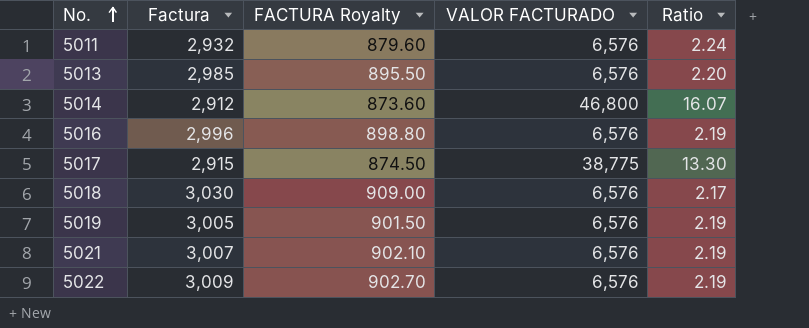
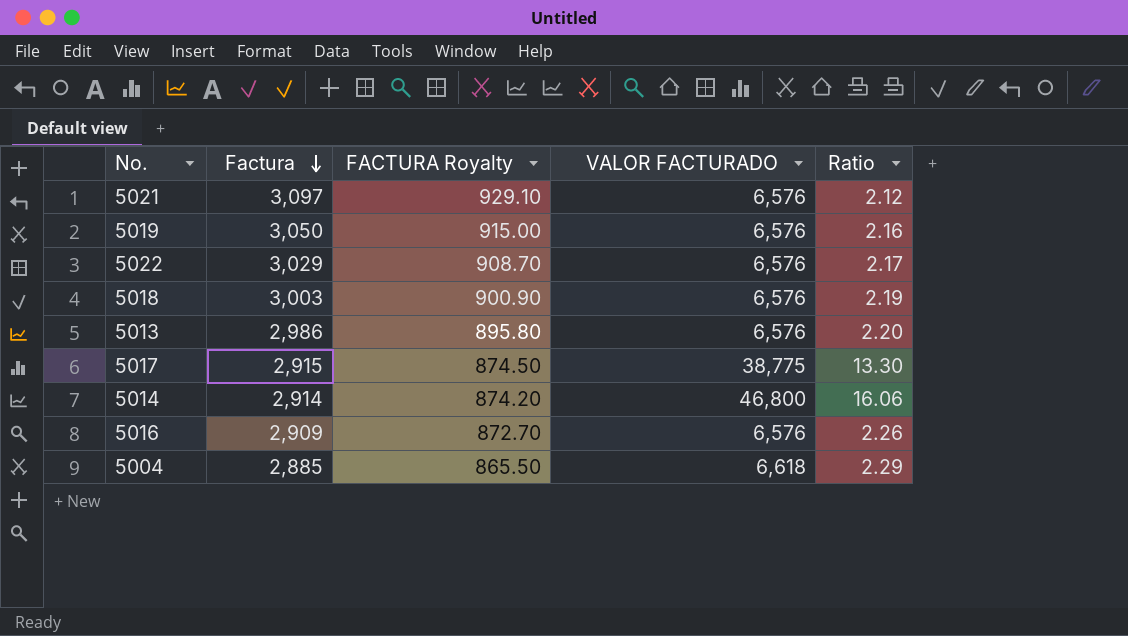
row order: No. ascending -> Factura descending
row 5011: 2,932 | 879.60 | 6,576 | 2.24 -> none
5021 | Factura: 3,007 -> 3,097
5021 | FACTURA Royalty: 902.10 -> 929.10
5021 | Ratio: 2.19 -> 2.12
5019 | Factura: 3,005 -> 3,050
5019 | FACTURA Royalty: 901.50 -> 915.00
5019 | Ratio: 2.19 -> 2.16
5022 | Factura: 3,009 -> 3,029
5022 | FACTURA Royalty: 902.70 -> 908.70
5022 | Ratio: 2.19 -> 2.17
5018 | Factura: 3,030 -> 3,003
5018 | FACTURA Royalty: 909.00 -> 900.90
5018 | Ratio: 2.17 -> 2.19
5013 | Factura: 2,985 -> 2,986
5013 | FACTURA Royalty: 895.50 -> 895.80
5014 | Factura: 2,912 -> 2,914
5014 | FACTURA Royalty: 873.60 -> 874.20
5014 | Ratio: 16.07 -> 16.06
5016 | Factura: 2,996 -> 2,909
5016 | FACTURA Royalty: 898.80 -> 872.70
5016 | Ratio: 2.19 -> 2.26
row 5004: none -> 2,885 | 865.50 | 6,618 | 2.29

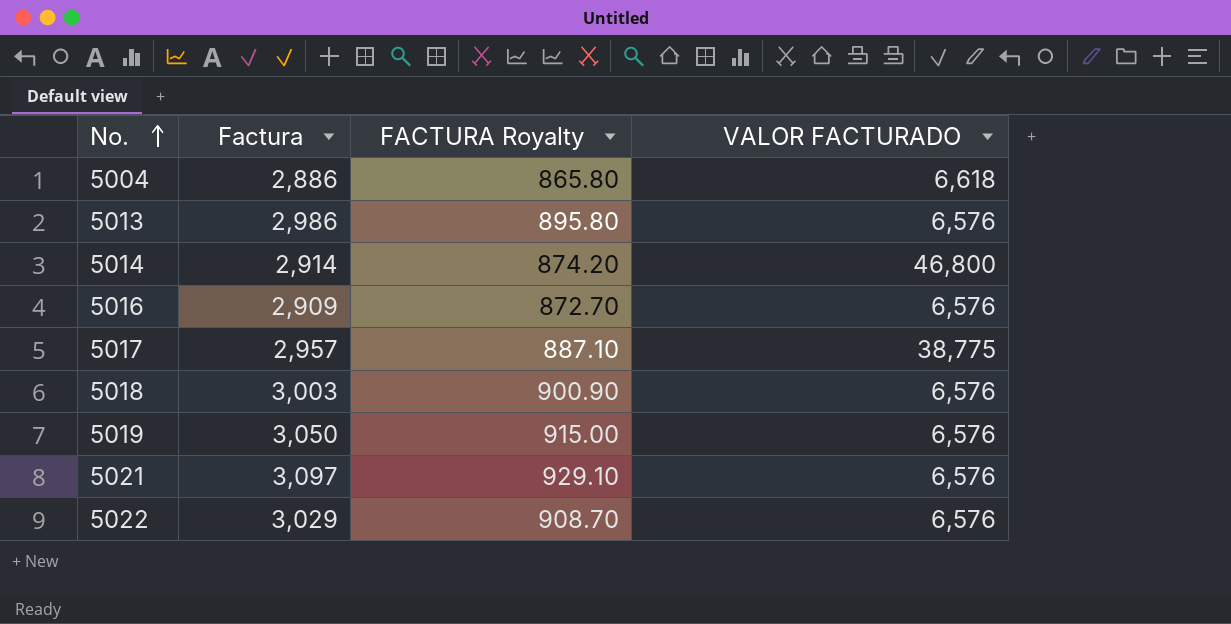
row order: Factura descending -> No. ascending
column Ratio | formula: [VALOR FACTURADO] / [Factura] -> none
5004 | Factura: 2,885 -> 2,886
5004 | FACTURA Royalty: 865.50 -> 865.80
5017 | Factura: 2,915 -> 2,957
5017 | FACTURA Royalty: 874.50 -> 887.10

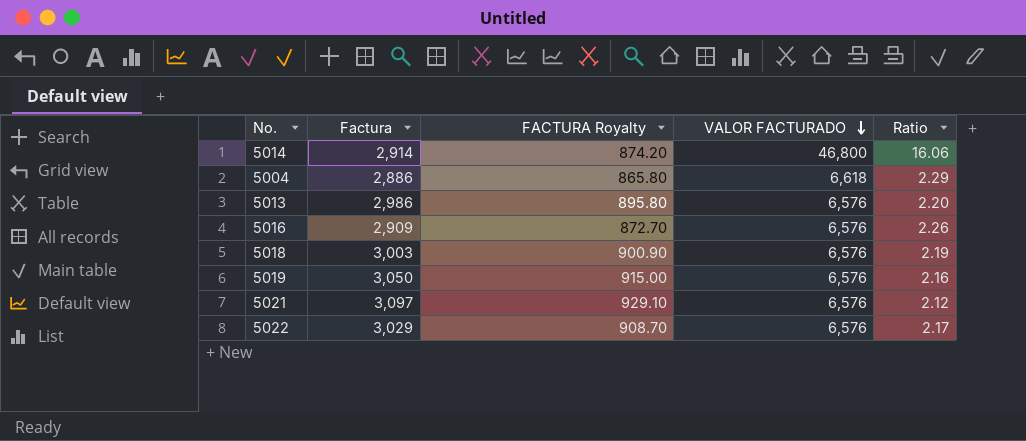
row order: No. ascending -> VALOR FACTURADO descending
column Ratio | formula: none -> [VALOR FACTURADO] / [Factura]
row 5017: 2,957 | 887.10 | 38,775 -> none

